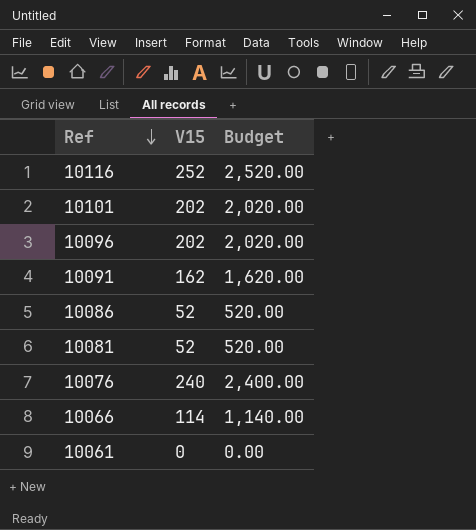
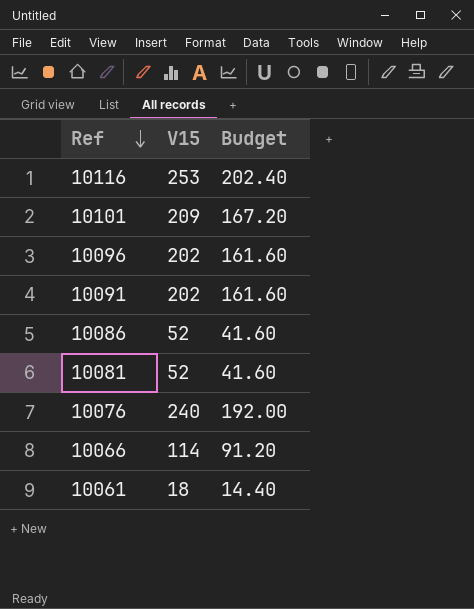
column Budget | formula: [V15] * 10 -> [V15] * 0.8
10116 | V15: 252 -> 253
10101 | V15: 202 -> 209
10091 | V15: 162 -> 202
10061 | V15: 0 -> 18

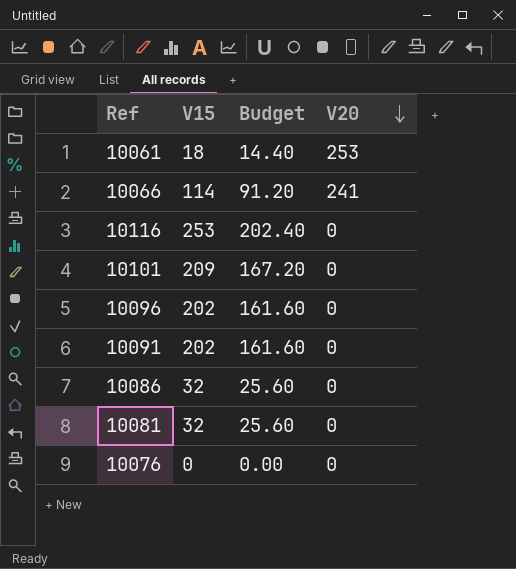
row order: Ref descending -> V20 descending
column V20 | position: none -> 4
10086 | V15: 52 -> 32
10086 | Budget: 41.60 -> 25.60
10081 | V15: 52 -> 32
10081 | Budget: 41.60 -> 25.60
10076 | V15: 240 -> 0
10076 | Budget: 192.00 -> 0.00

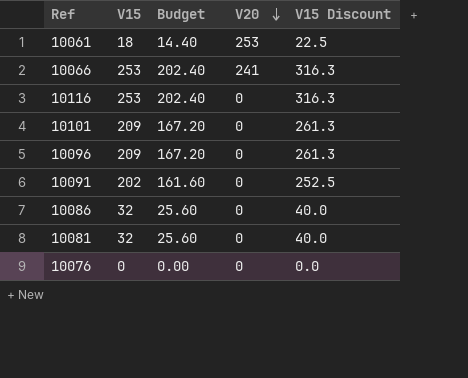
column V15 Discount | formula: none -> [V15] * 1.25
10066 | V15: 114 -> 253
10066 | Budget: 91.20 -> 202.40
10096 | V15: 202 -> 209
10096 | Budget: 161.60 -> 167.20

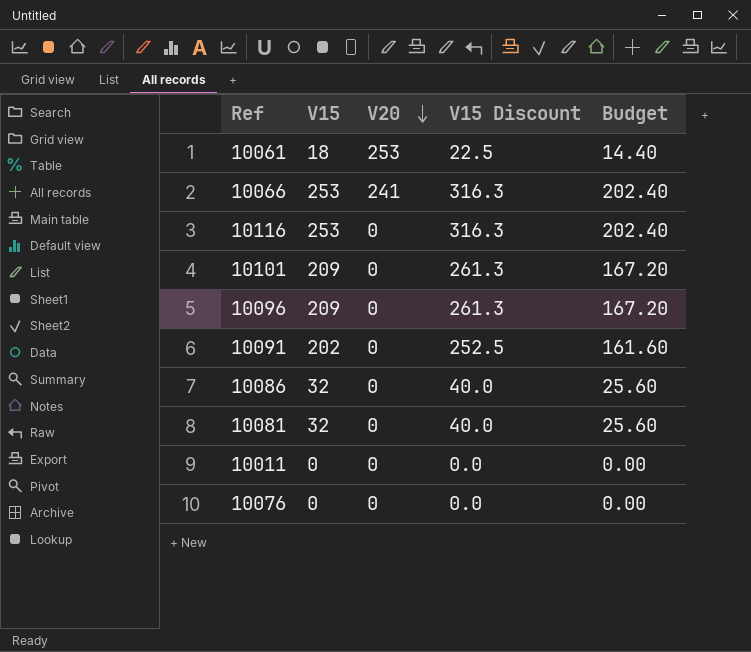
column Budget | position: 3 -> 5
row 10011: none -> 0 | 0 | 0.0 | 0.00

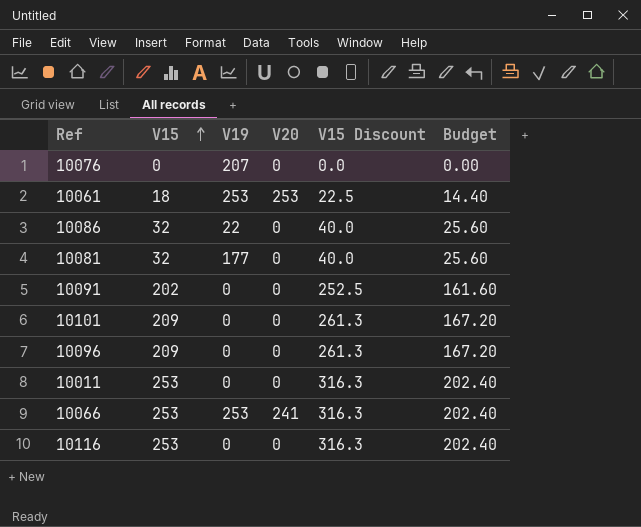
row order: V20 descending -> V15 ascending
column V19 | position: none -> 3
10011 | V15: 0 -> 253
10011 | V15 Discount: 0.0 -> 316.3
10011 | Budget: 0.00 -> 202.40

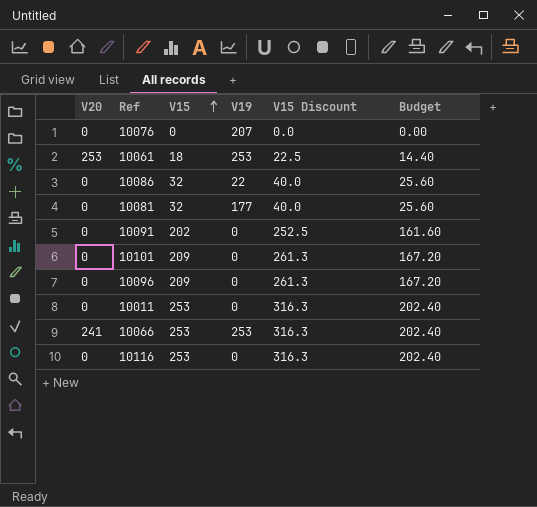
column V20 | position: 4 -> 1

